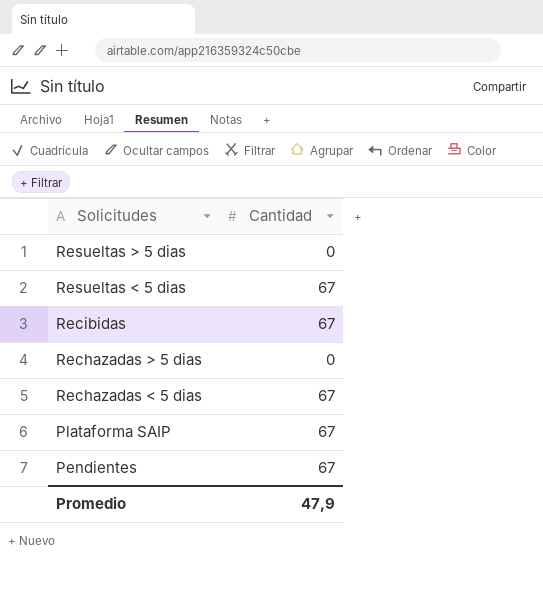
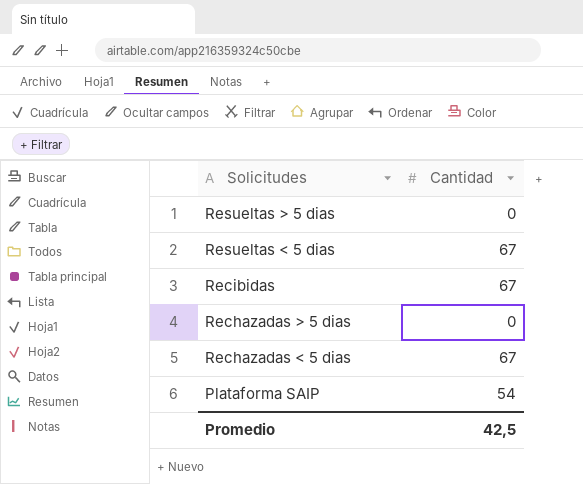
row Pendientes: 67 -> none
Plataforma SAIP | Cantidad: 67 -> 54
Promedio | Cantidad: 47,9 -> 42,5

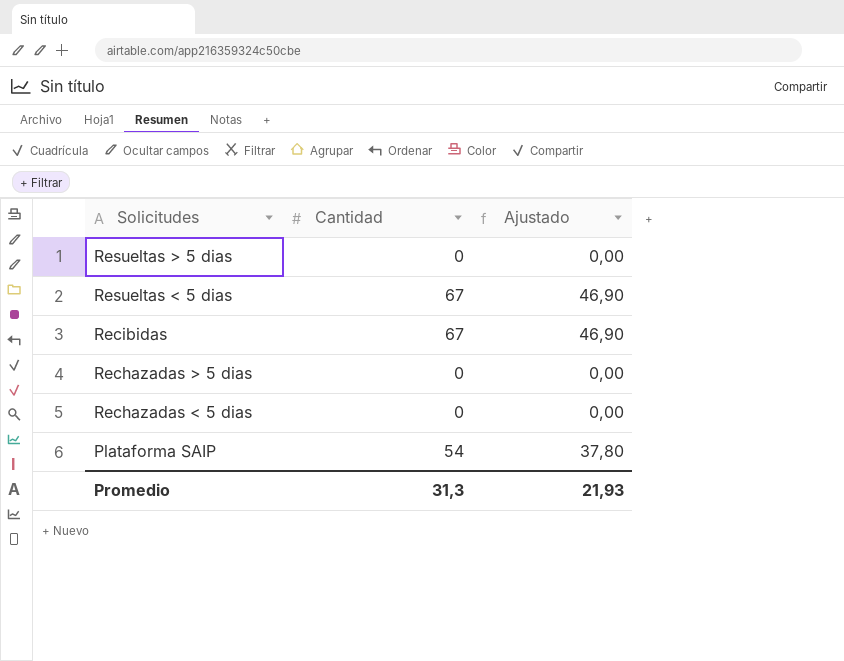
column Ajustado | formula: none -> [Cantidad] * 0,7
Rechazadas < 5 dias | Cantidad: 67 -> 0
Promedio | Cantidad: 42,5 -> 31,3

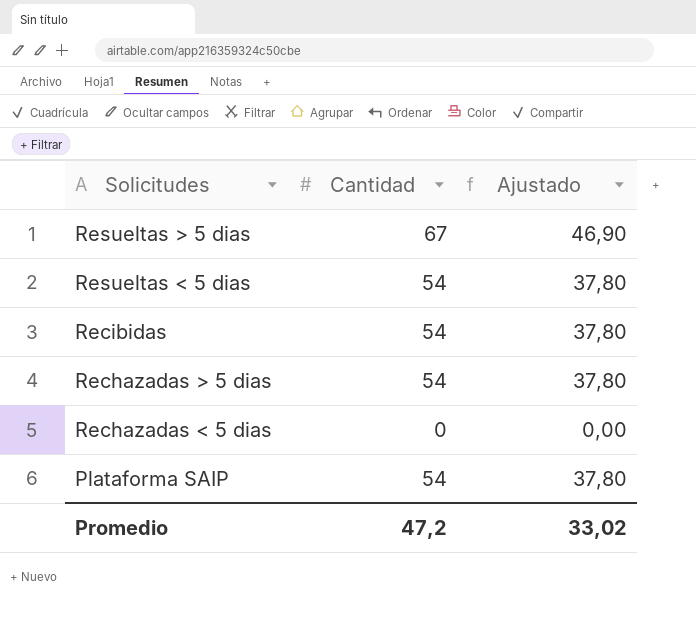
Resueltas > 5 dias | Cantidad: 0 -> 67
Resueltas > 5 dias | Ajustado: 0,00 -> 46,90
Resueltas < 5 dias | Cantidad: 67 -> 54
Resueltas < 5 dias | Ajustado: 46,90 -> 37,80
Recibidas | Cantidad: 67 -> 54
Recibidas | Ajustado: 46,90 -> 37,80
Rechazadas > 5 dias | Cantidad: 0 -> 54
Rechazadas > 5 dias | Ajustado: 0,00 -> 37,80
Promedio | Cantidad: 31,3 -> 47,2
Promedio | Ajustado: 21,93 -> 33,02

